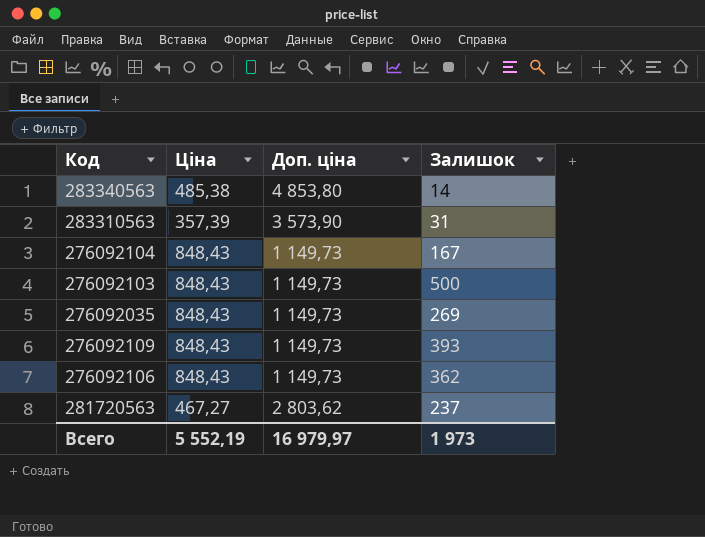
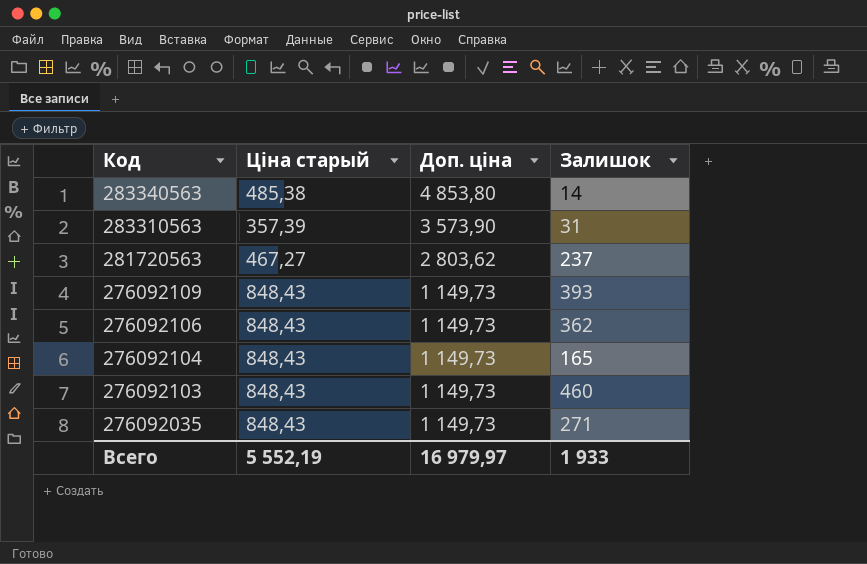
row order: none -> Код descending
column name: Ціна -> Ціна старый
276092104 | Залишок: 167 -> 165
276092103 | Залишок: 500 -> 460
276092035 | Залишок: 269 -> 271
Всего | Залишок: 1 973 -> 1 933

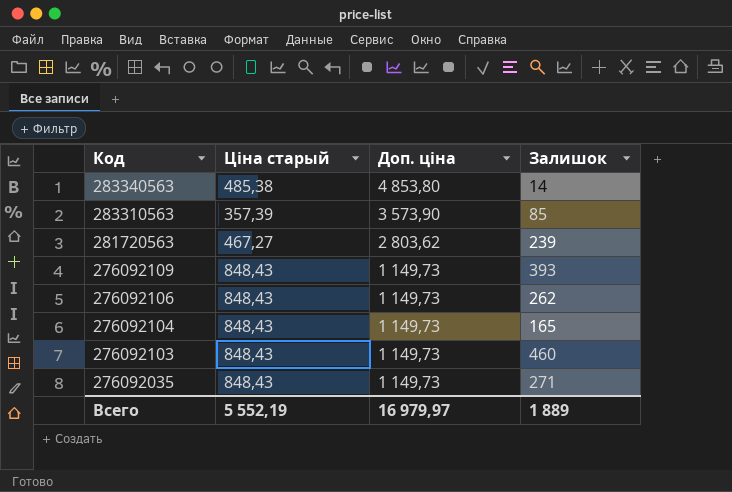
283310563 | Залишок: 31 -> 85
281720563 | Залишок: 237 -> 239
276092106 | Залишок: 362 -> 262
Всего | Залишок: 1 933 -> 1 889

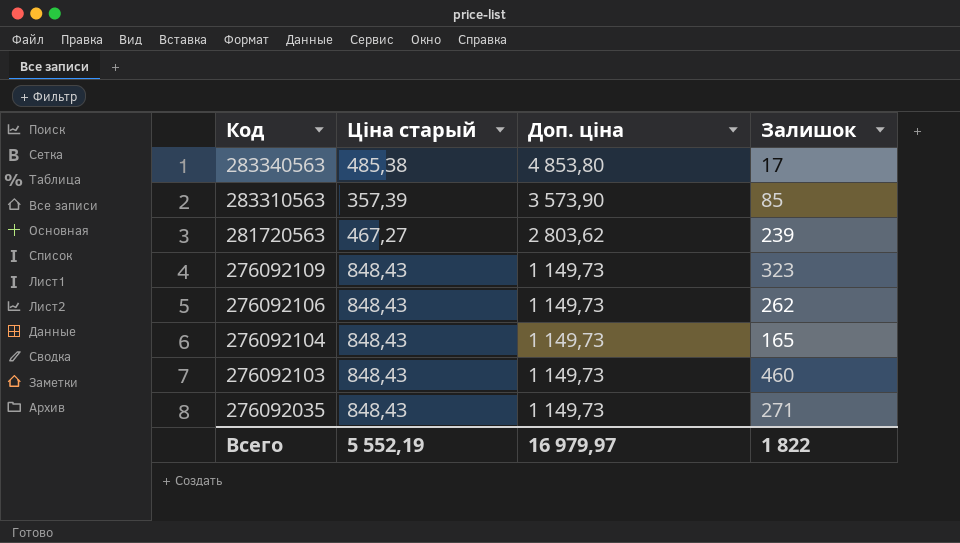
283340563 | Залишок: 14 -> 17
276092109 | Залишок: 393 -> 323
Всего | Залишок: 1 889 -> 1 822

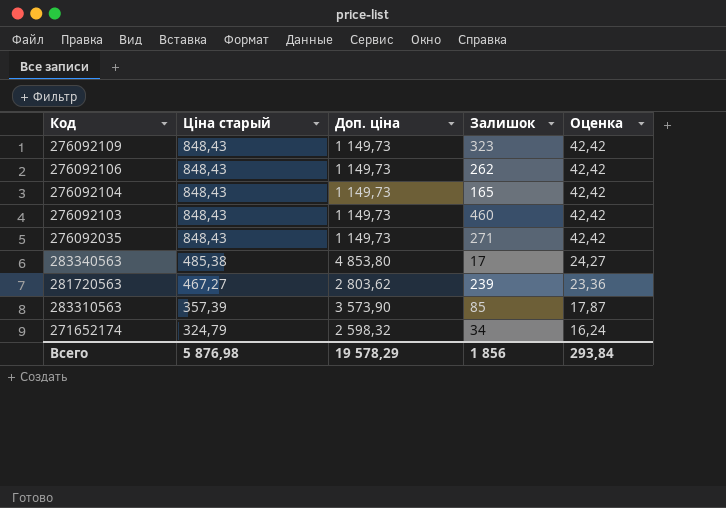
row order: Код descending -> Ціна старый descending
column Оценка | formula: none -> [Ціна старый] * 0,05
row 271652174: none -> 324,79 | 2 598,32 | 34 | 16,24
Всего | Ціна старый: 5 552,19 -> 5 876,98
Всего | Доп. ціна: 16 979,97 -> 19 578,29
Всего | Залишок: 1 822 -> 1 856

